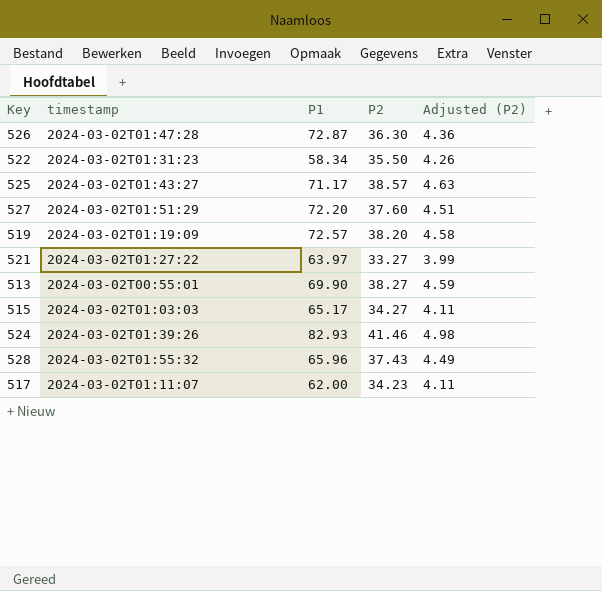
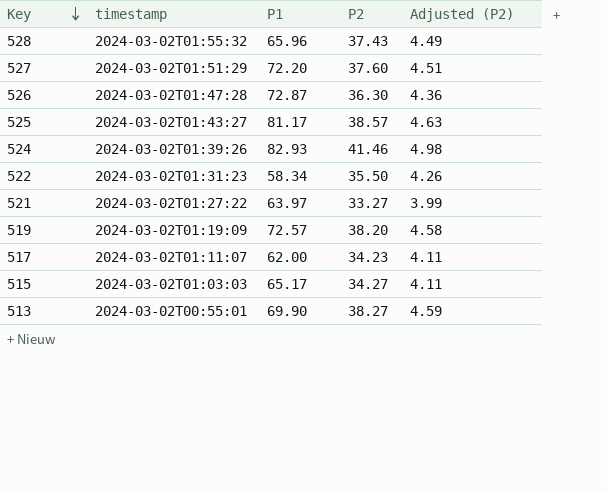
row order: none -> Key descending
525 | P1: 71.17 -> 81.17

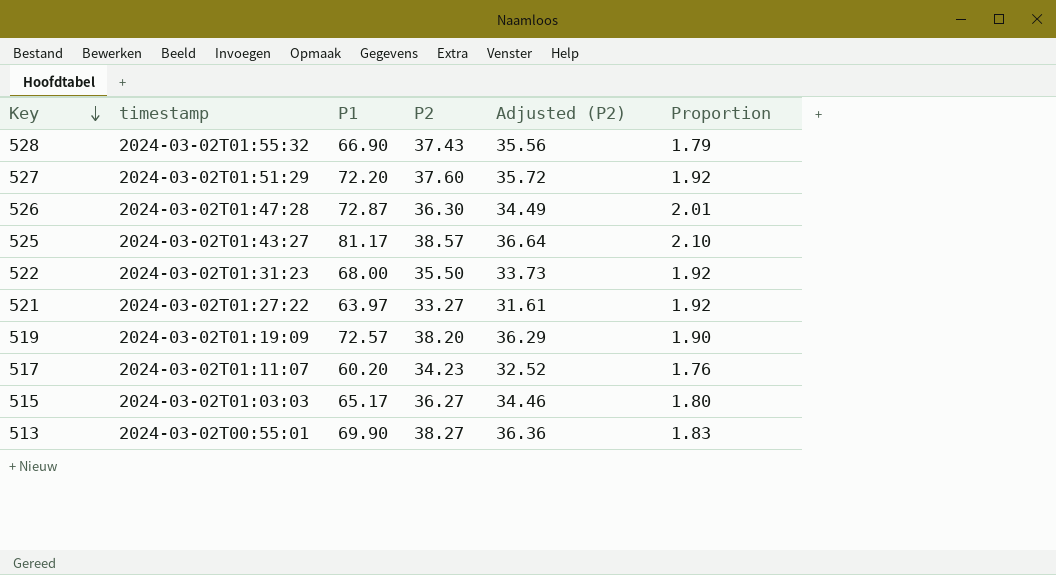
column Adjusted (P2) | formula: [P2] * 0.12 -> [P2] * 0.95
column Proportion | formula: none -> [P1] / [P2]
row 524: 2024-03-02T01:39:26 | 82.93 | 41.46 | 4.98 -> none
528 | P1: 65.96 -> 66.90
522 | P1: 58.34 -> 68.00
517 | P1: 62.00 -> 60.20
515 | P2: 34.27 -> 36.27

